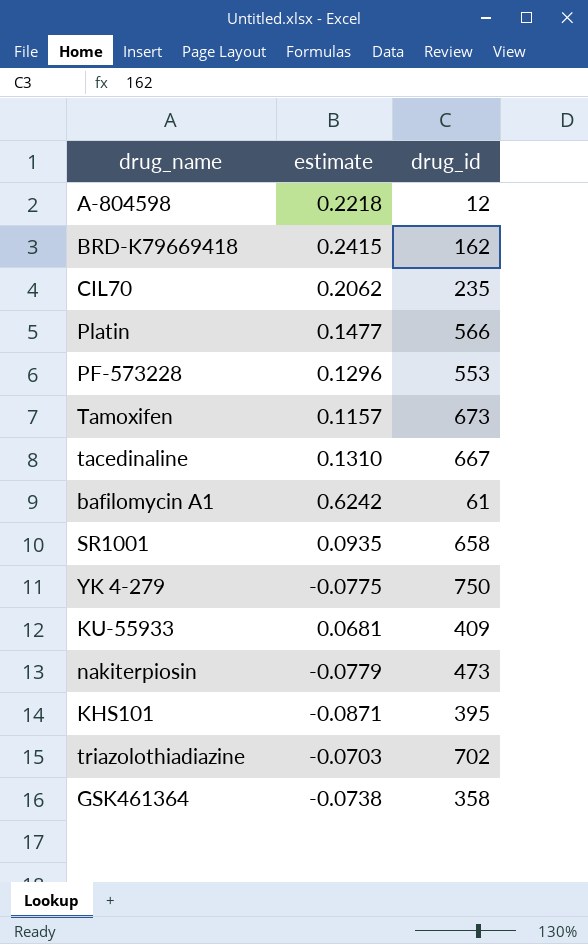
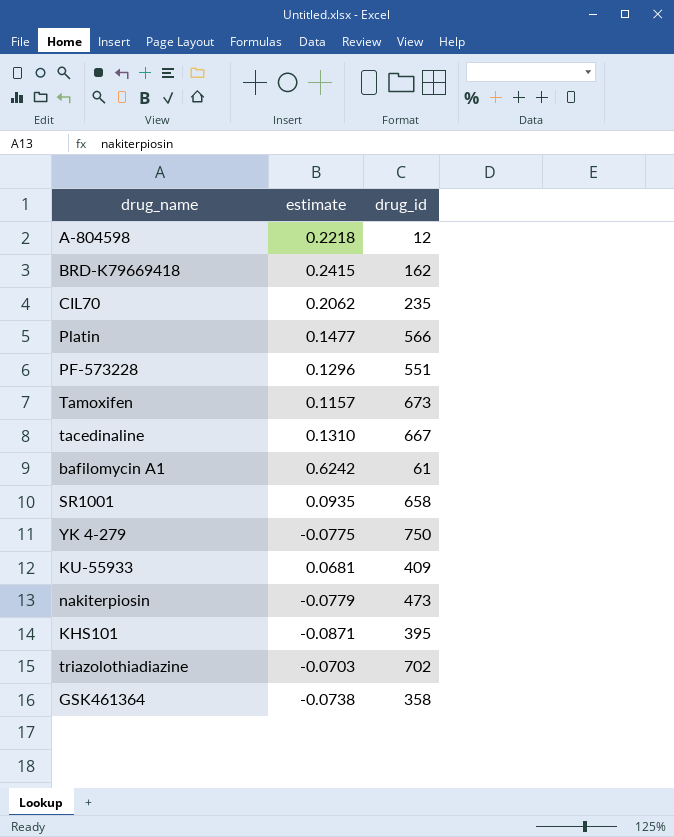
PF-573228 | drug_id: 553 -> 551

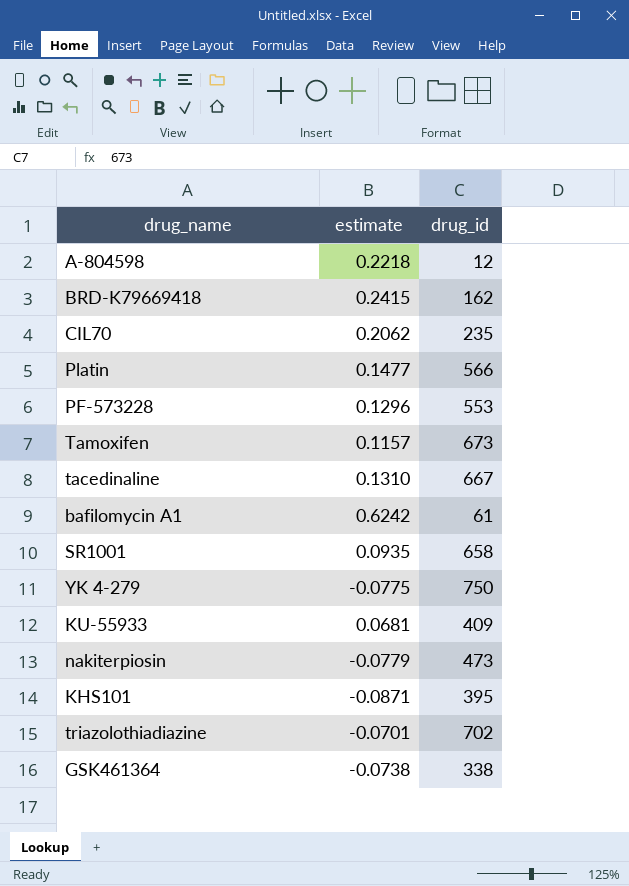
PF-573228 | drug_id: 551 -> 553
triazolothiadiazine | estimate: -0.0703 -> -0.0701
GSK461364 | drug_id: 358 -> 338

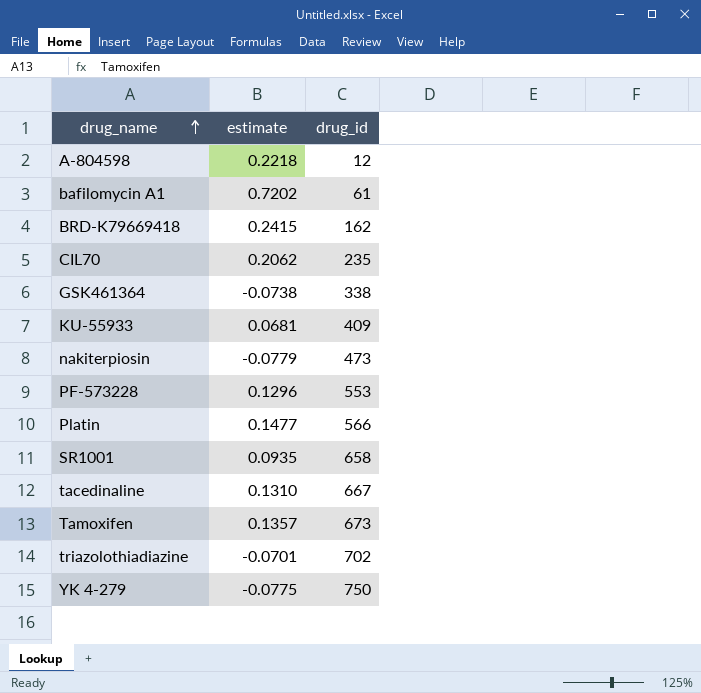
row order: none -> drug_name ascending
row KHS101: -0.0871 | 395 -> none
bafilomycin A1 | estimate: 0.6242 -> 0.7202
Tamoxifen | estimate: 0.1157 -> 0.1357

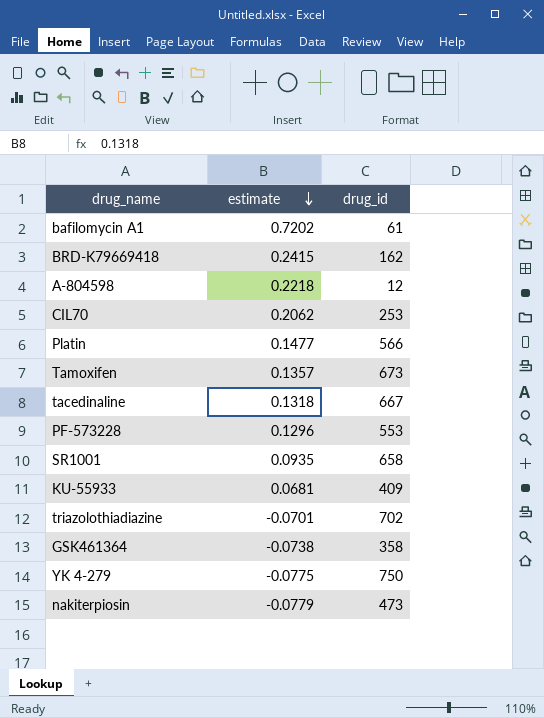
row order: drug_name ascending -> estimate descending
CIL70 | drug_id: 235 -> 253
tacedinaline | estimate: 0.1310 -> 0.1318
GSK461364 | drug_id: 338 -> 358

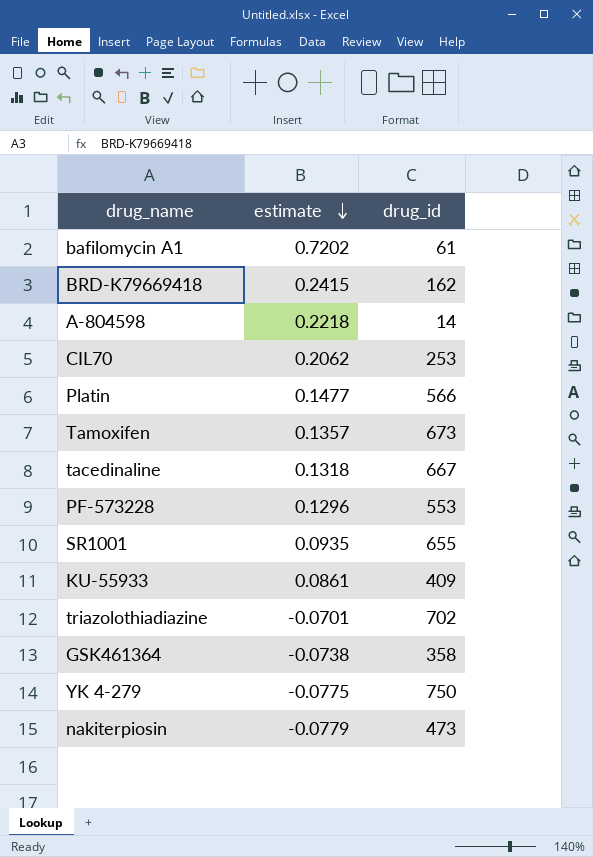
A-804598 | drug_id: 12 -> 14
SR1001 | drug_id: 658 -> 655
KU-55933 | estimate: 0.0681 -> 0.0861

